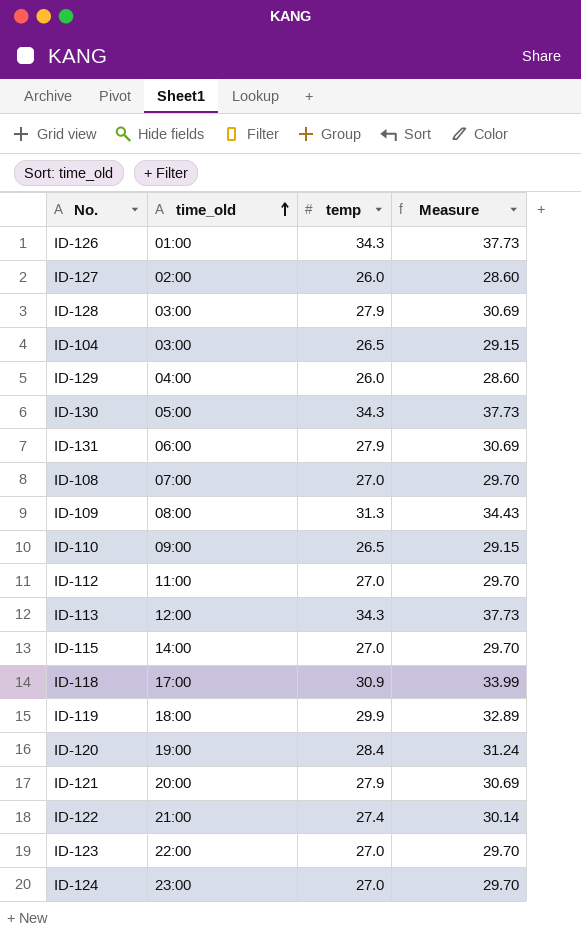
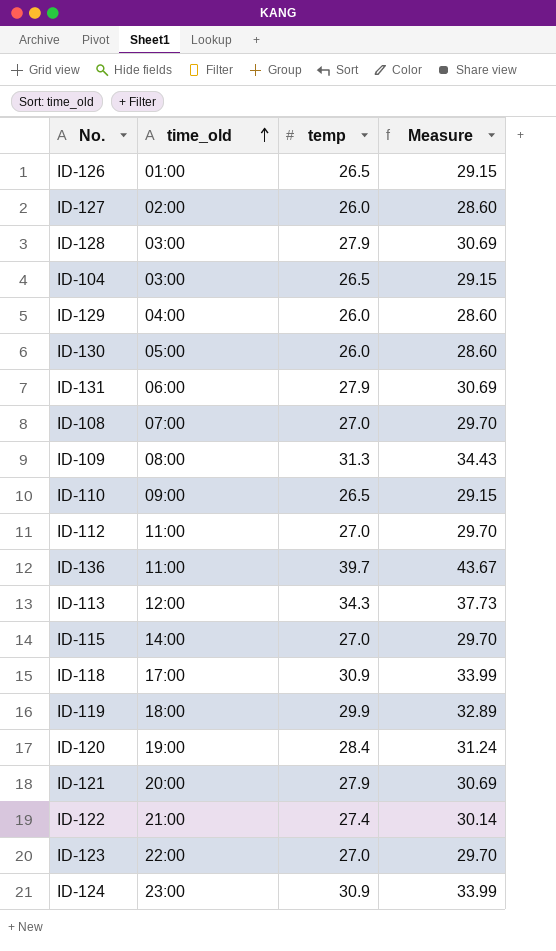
ID-126 | temp: 34.3 -> 26.5
ID-126 | Measure: 37.73 -> 29.15
ID-130 | temp: 34.3 -> 26.0
ID-130 | Measure: 37.73 -> 28.60
row ID-136: none -> 11:00 | 39.7 | 43.67
ID-124 | temp: 27.0 -> 30.9
ID-124 | Measure: 29.70 -> 33.99

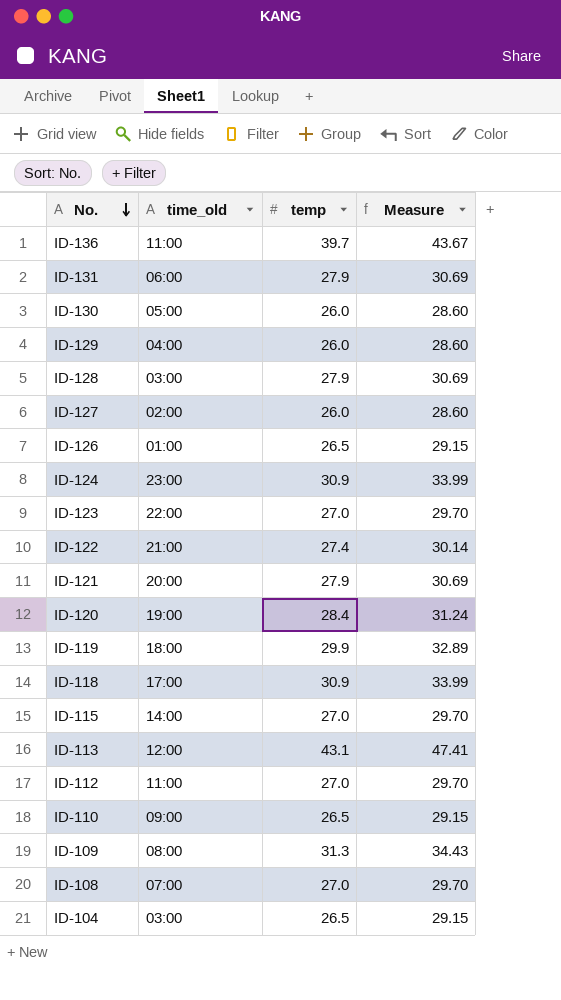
row order: time_old ascending -> No. descending
ID-113 | temp: 34.3 -> 43.1
ID-113 | Measure: 37.73 -> 47.41

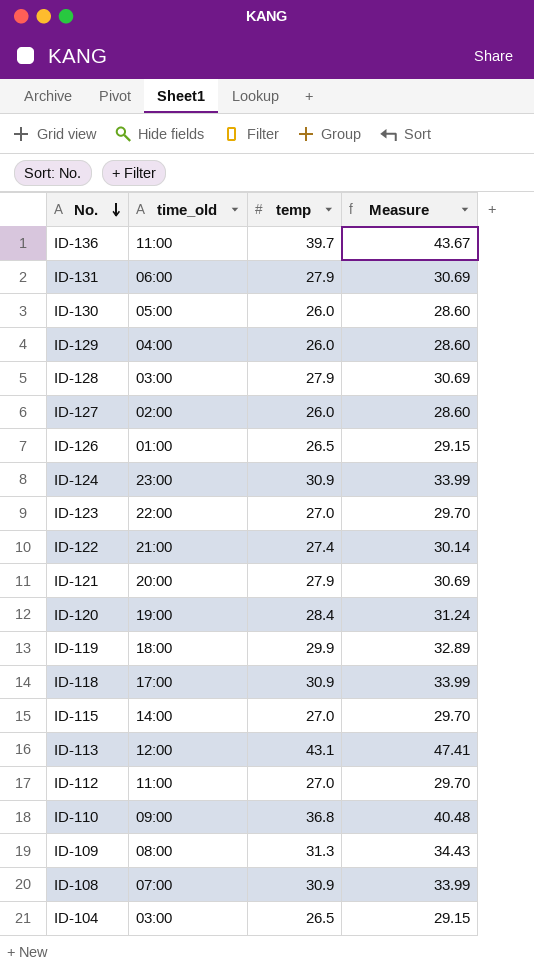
ID-110 | temp: 26.5 -> 36.8
ID-110 | Measure: 29.15 -> 40.48
ID-108 | temp: 27.0 -> 30.9
ID-108 | Measure: 29.70 -> 33.99

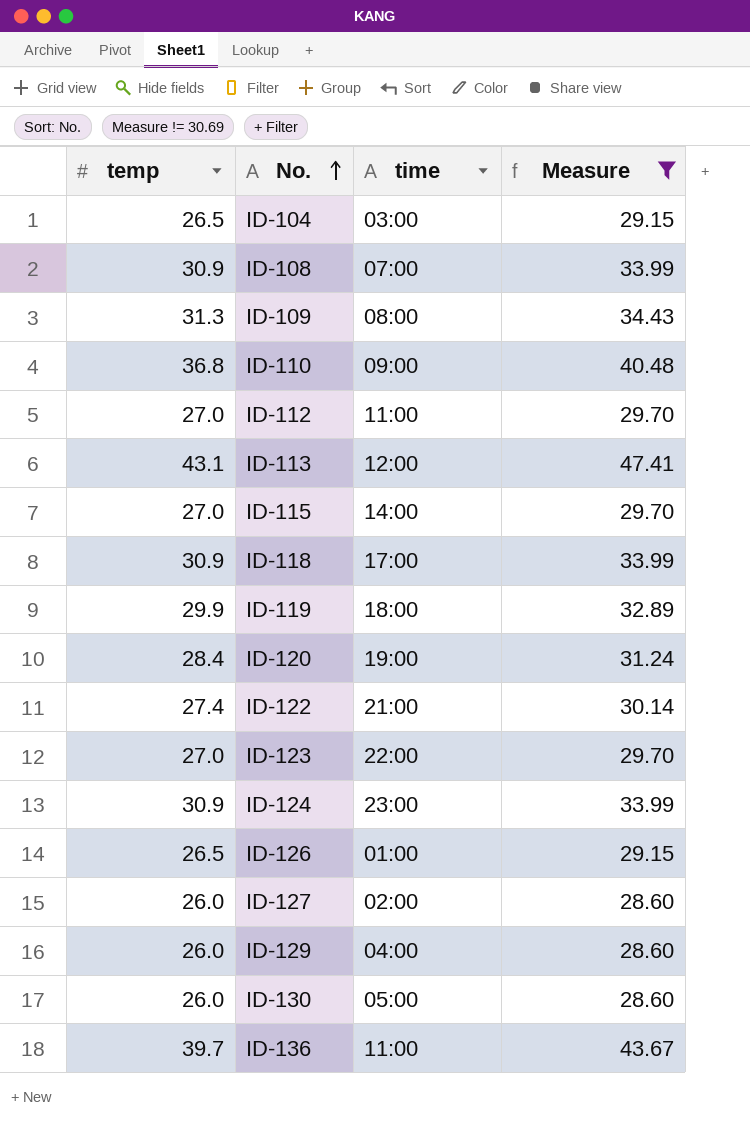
filter: none -> Measure != 30.69
row order: No. descending -> No. ascending
column temp | position: 3 -> 1
column name: time_old -> time

